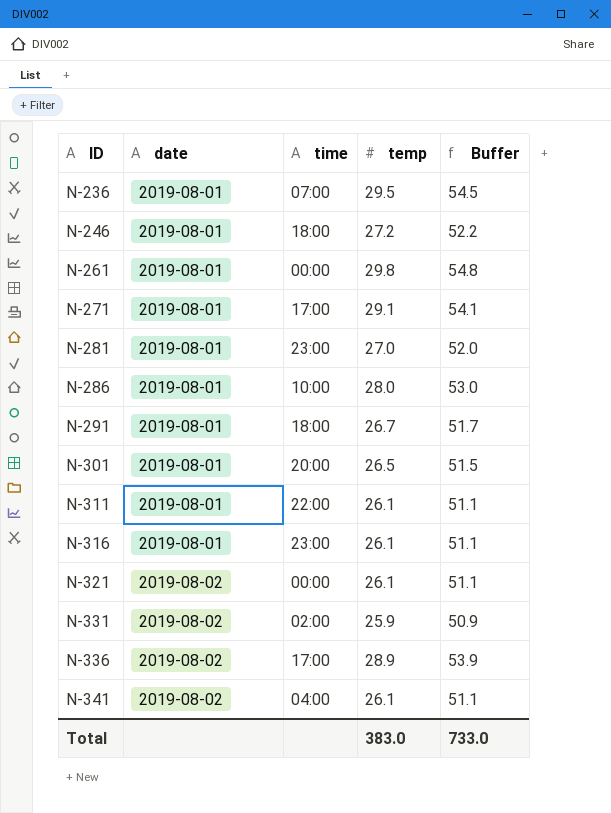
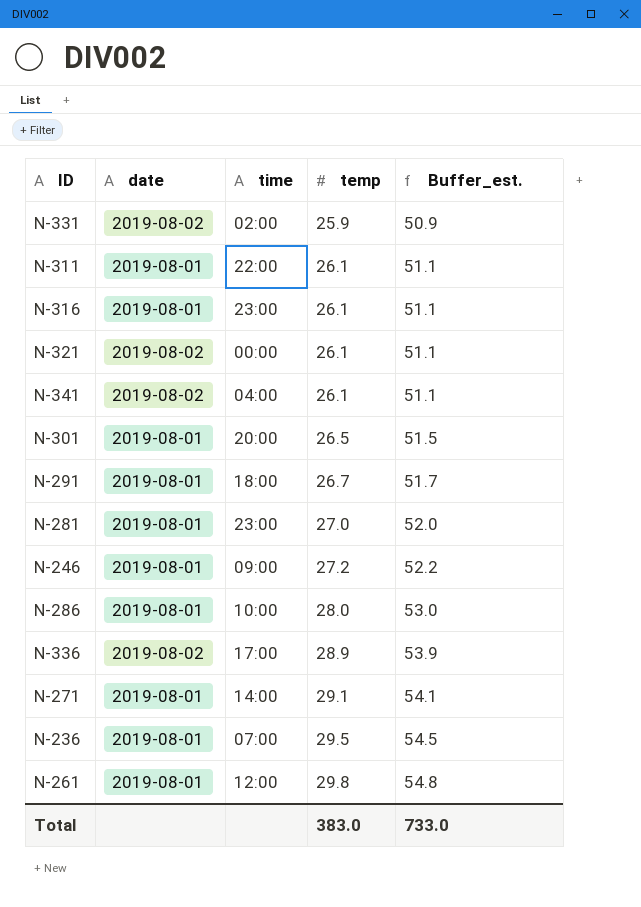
row order: ID ascending -> temp ascending
column name: Buffer -> Buffer_est.
N-246 | time: 18:00 -> 09:00
N-271 | time: 17:00 -> 14:00
N-261 | time: 00:00 -> 12:00

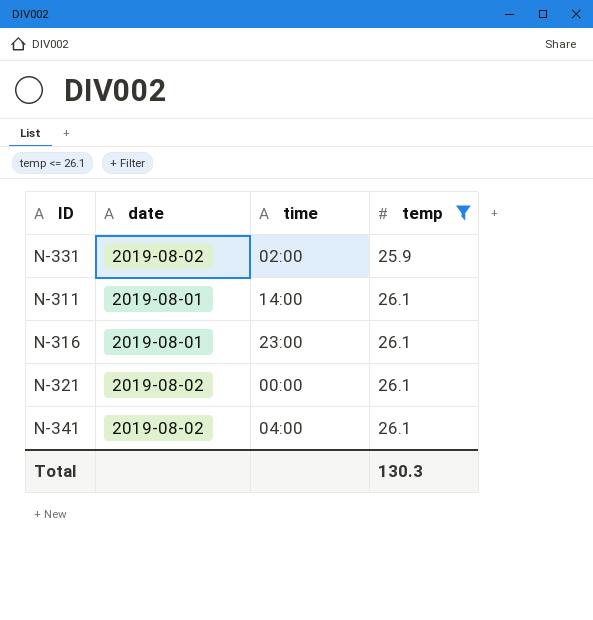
filter: none -> temp <= 26.1
column Buffer_est. | formula: [temp] + 25 -> none
N-311 | time: 22:00 -> 14:00
Total | temp: 383.0 -> 130.3

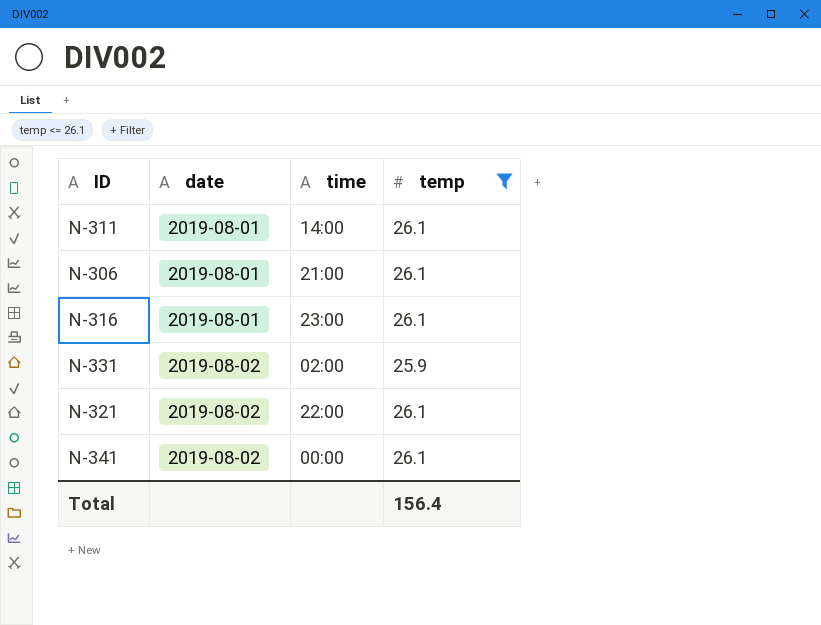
row order: temp ascending -> date ascending
row N-306: none -> 2019-08-01 | 21:00 | 26.1
N-321 | time: 00:00 -> 22:00
N-341 | time: 04:00 -> 00:00
Total | temp: 130.3 -> 156.4

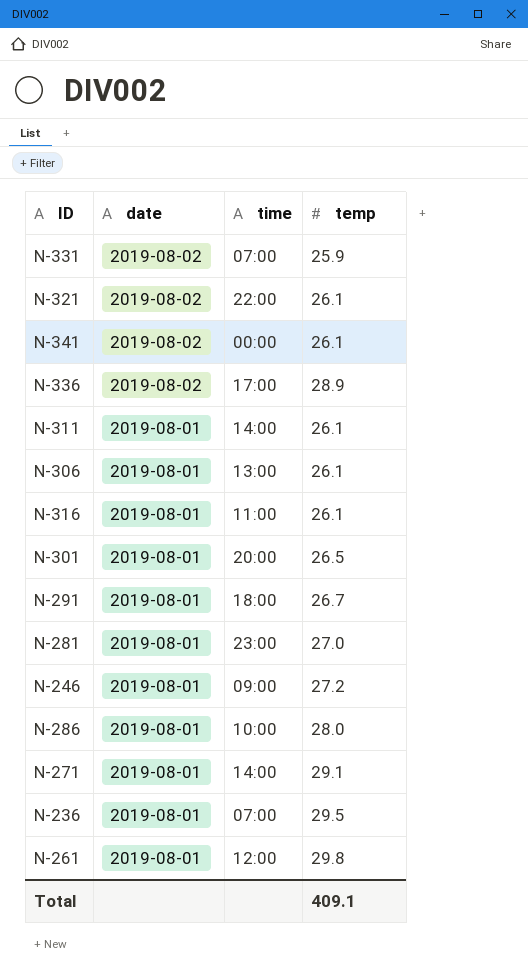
filter: temp <= 26.1 -> none
row order: date ascending -> date descending
N-331 | time: 02:00 -> 07:00
N-306 | time: 21:00 -> 13:00
N-316 | time: 23:00 -> 11:00
Total | temp: 156.4 -> 409.1

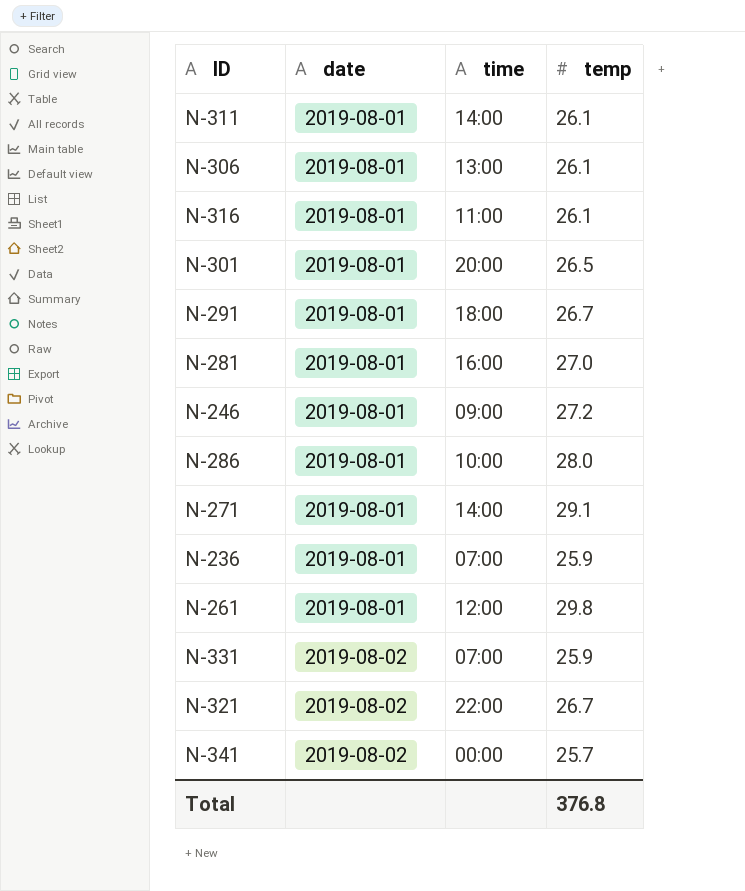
row order: date descending -> date ascending
row N-336: 2019-08-02 | 17:00 | 28.9 -> none
N-281 | time: 23:00 -> 16:00
N-236 | temp: 29.5 -> 25.9
N-321 | temp: 26.1 -> 26.7
N-341 | temp: 26.1 -> 25.7
Total | temp: 409.1 -> 376.8

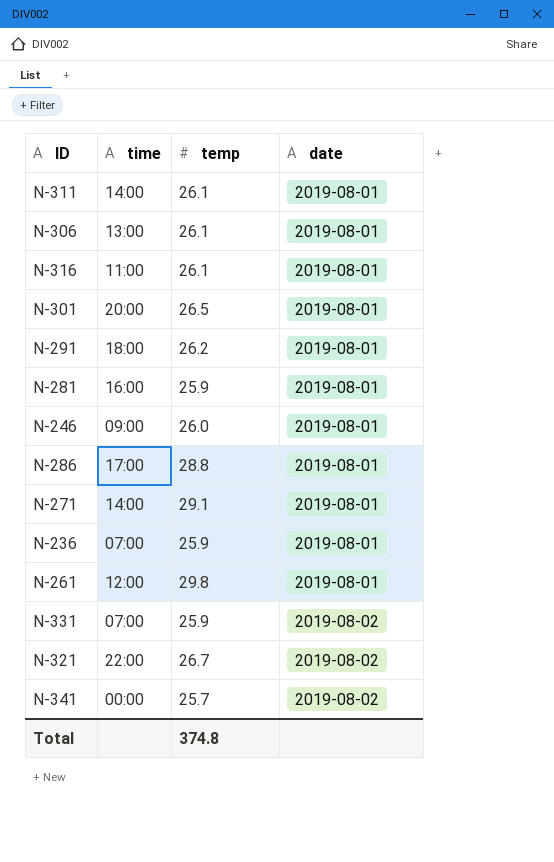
column date | position: 2 -> 4
N-291 | temp: 26.7 -> 26.2
N-281 | temp: 27.0 -> 25.9
N-246 | temp: 27.2 -> 26.0
N-286 | time: 10:00 -> 17:00
N-286 | temp: 28.0 -> 28.8
Total | temp: 376.8 -> 374.8

